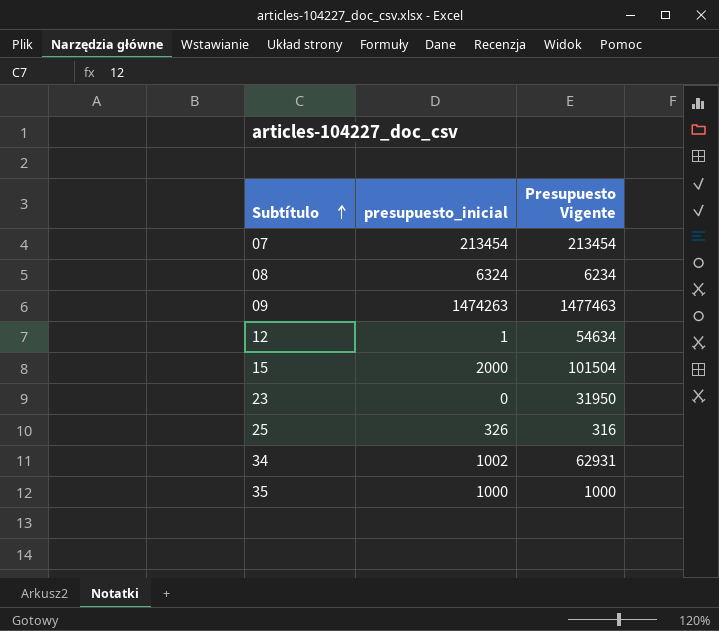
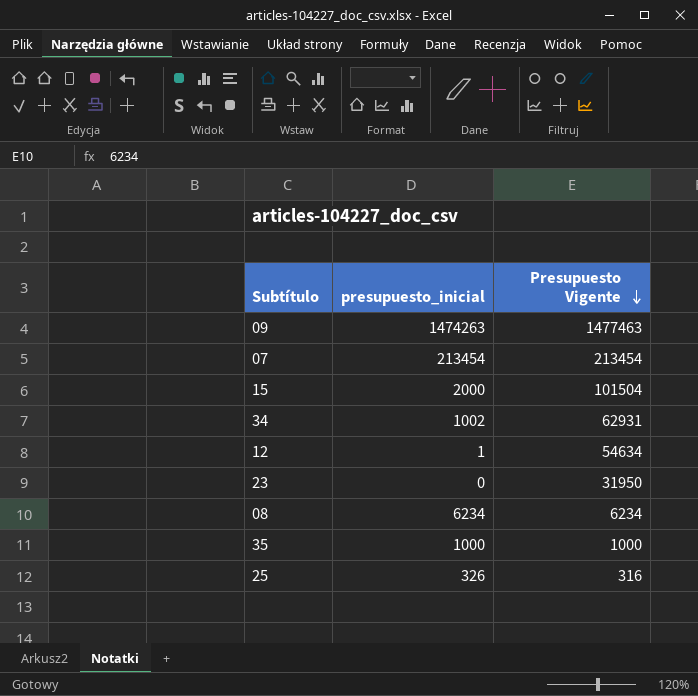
row order: Subtítulo ascending -> Presupuesto Vigente descending
08 | presupuesto_inicial: 6324 -> 6234

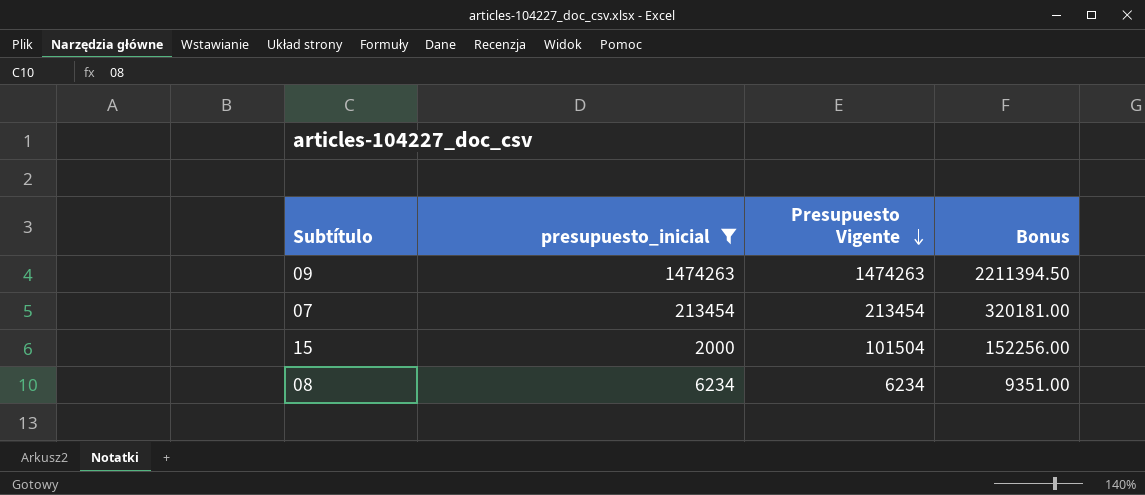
filter: none -> presupuesto_inicial >= 2000
column Bonus | formula: none -> [Presupuesto Vigente] * 1.5
09 | Presupuesto Vigente: 1477463 -> 1474263

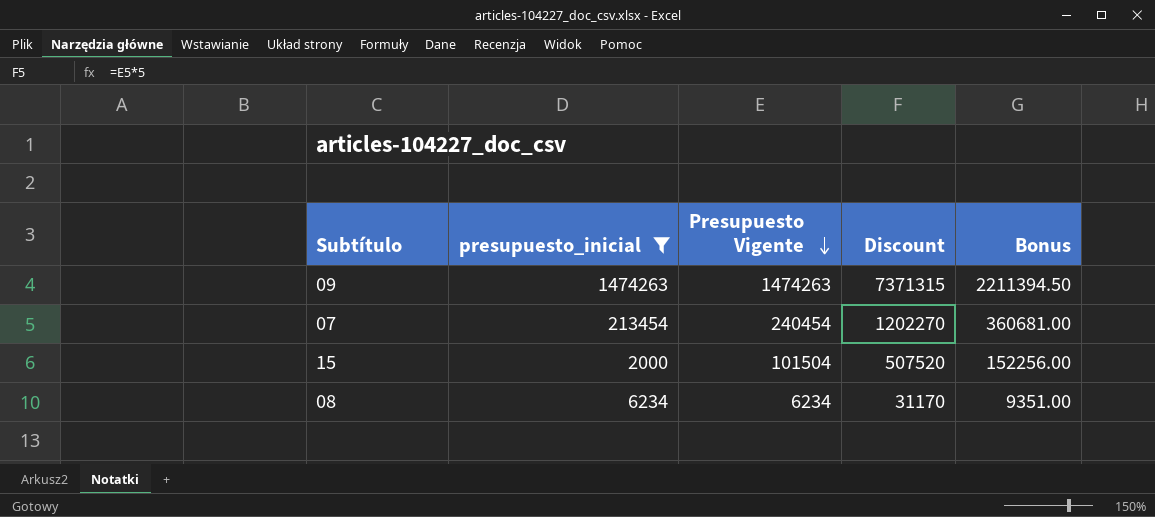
column Discount | formula: none -> [Presupuesto Vigente] * 5
07 | Presupuesto Vigente: 213454 -> 240454
07 | Bonus: 320181.00 -> 360681.00

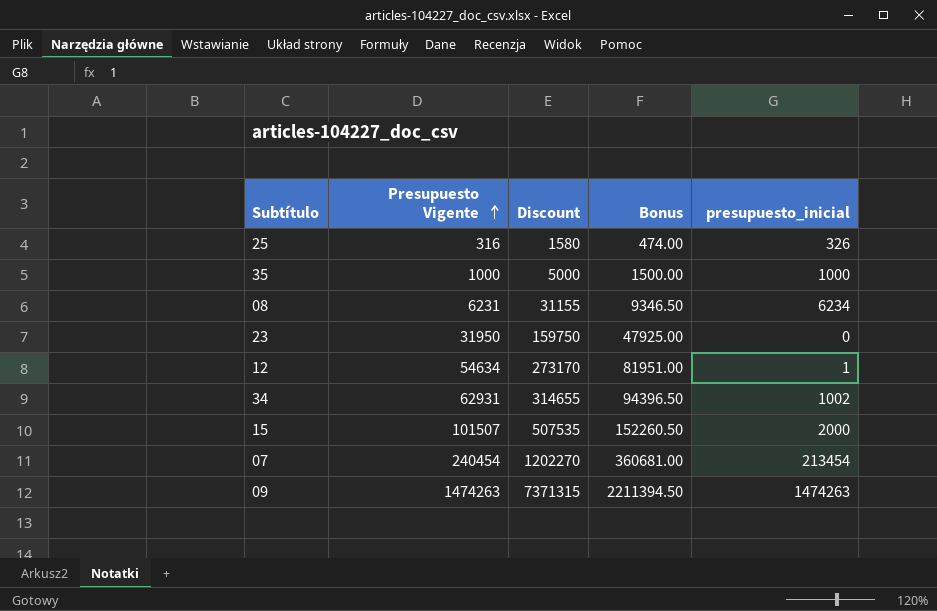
filter: presupuesto_inicial >= 2000 -> none
row order: Presupuesto Vigente descending -> Presupuesto Vigente ascending
column presupuesto_inicial | position: 2 -> 5
08 | Presupuesto Vigente: 6234 -> 6231
08 | Discount: 31170 -> 31155
08 | Bonus: 9351.00 -> 9346.50
15 | Presupuesto Vigente: 101504 -> 101507
15 | Discount: 507520 -> 507535
15 | Bonus: 152256.00 -> 152260.50

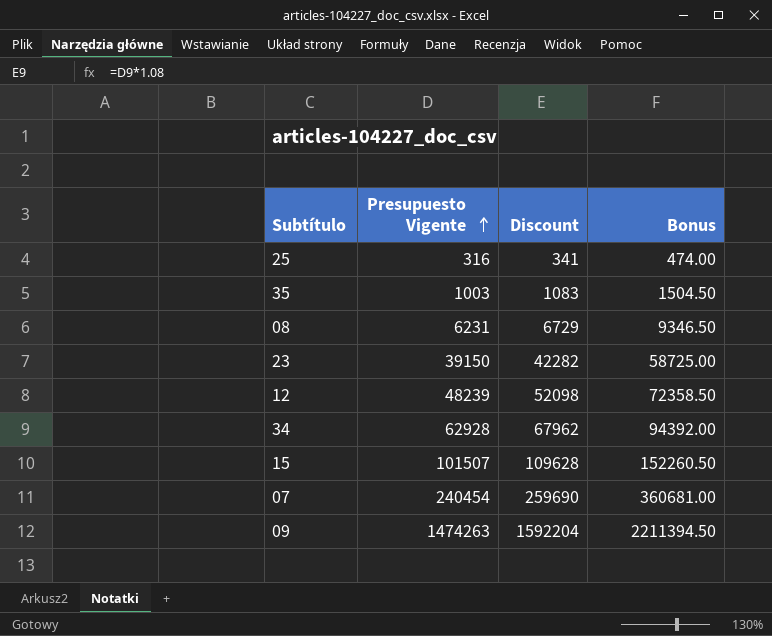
column presupuesto_inicial | position: 5 -> none
column Discount | formula: [Presupuesto Vigente] * 5 -> [Presupuesto Vigente] * 1.08
35 | Presupuesto Vigente: 1000 -> 1003
35 | Bonus: 1500.00 -> 1504.50
23 | Presupuesto Vigente: 31950 -> 39150
23 | Bonus: 47925.00 -> 58725.00
12 | Presupuesto Vigente: 54634 -> 48239
12 | Bonus: 81951.00 -> 72358.50
34 | Presupuesto Vigente: 62931 -> 62928
34 | Bonus: 94396.50 -> 94392.00

